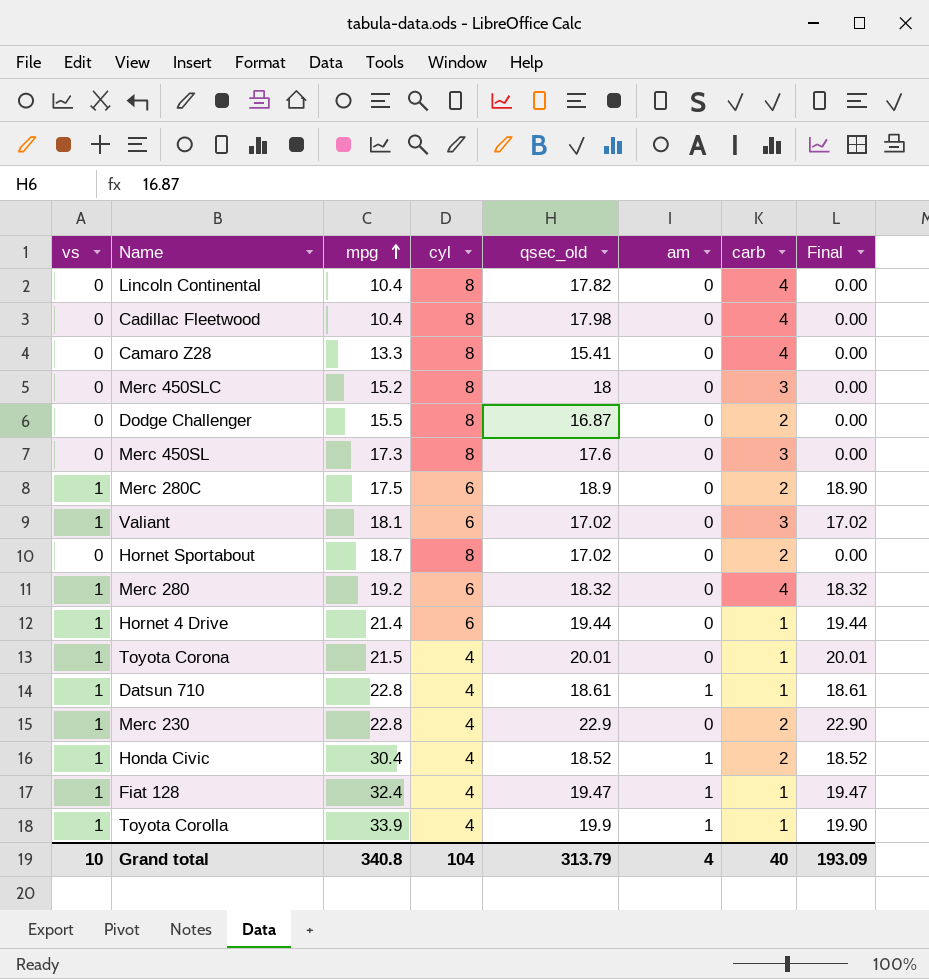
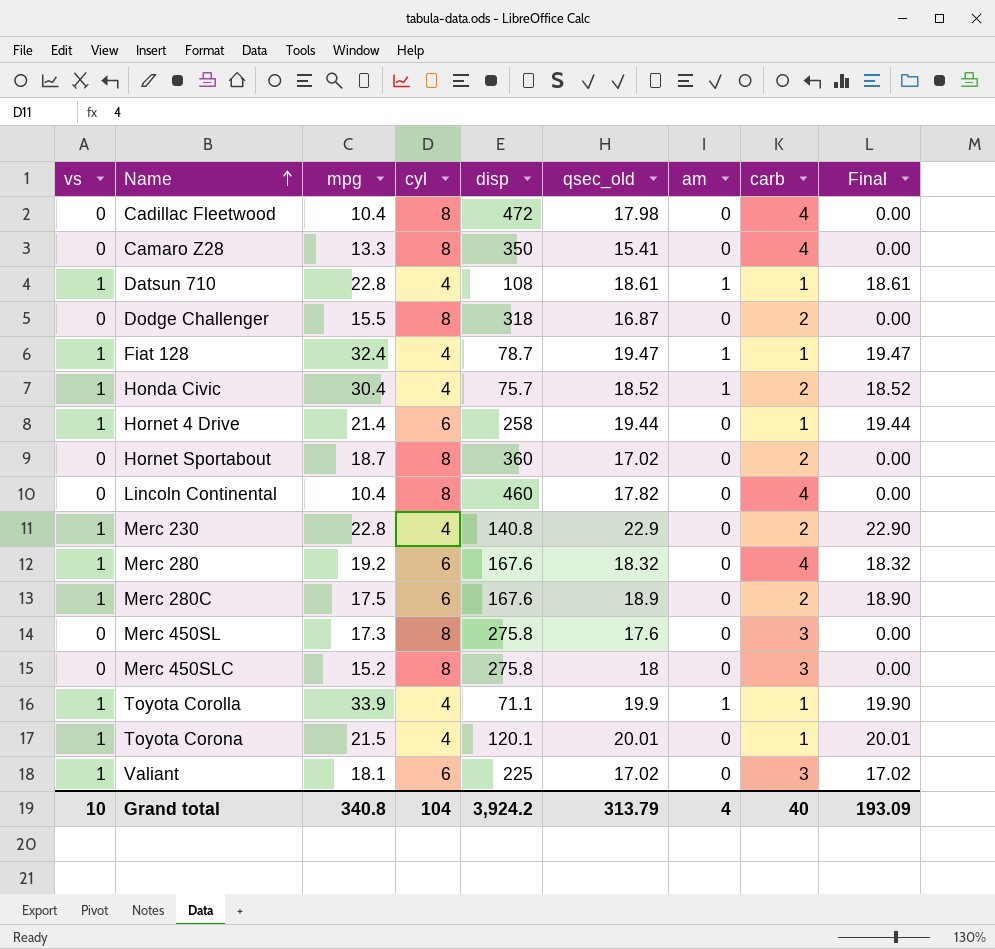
row order: mpg ascending -> Name ascending
column disp | position: none -> 5

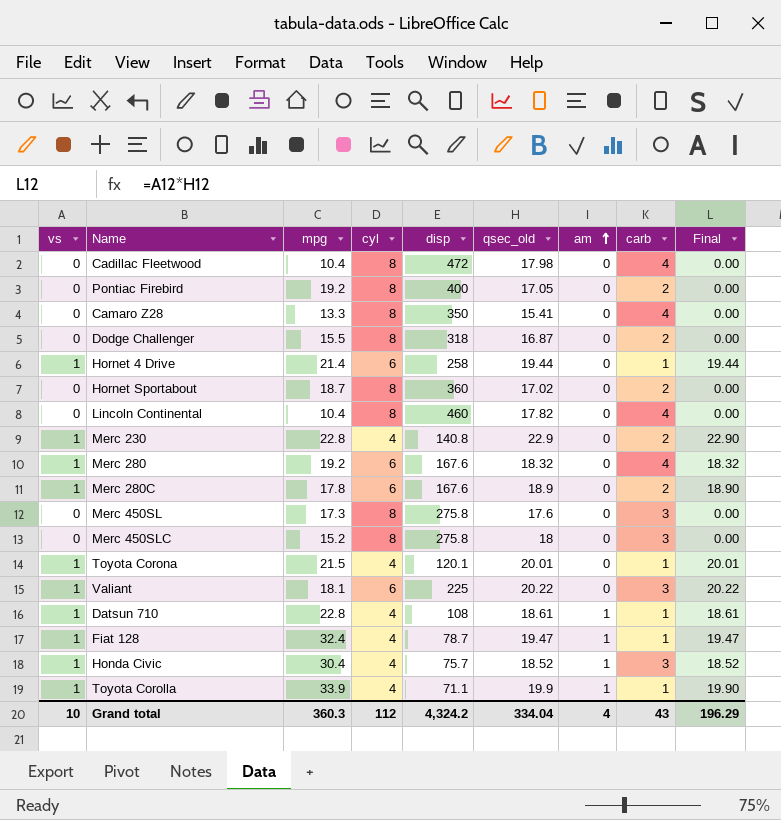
row order: Name ascending -> am ascending
row Pontiac Firebird: none -> 0 | 19.2 | 8 | 400 | 17.05 | 0 | 2 | 0.00
Merc 280C | mpg: 17.5 -> 17.8
Valiant | qsec_old: 17.02 -> 20.22
Valiant | Final: 17.02 -> 20.22
Honda Civic | carb: 2 -> 3
Grand total | mpg: 340.8 -> 360.3
Grand total | cyl: 104 -> 112
Grand total | disp: 3,924.2 -> 4,324.2
Grand total | qsec_old: 313.79 -> 334.04
Grand total | carb: 40 -> 43
Grand total | Final: 193.09 -> 196.29

